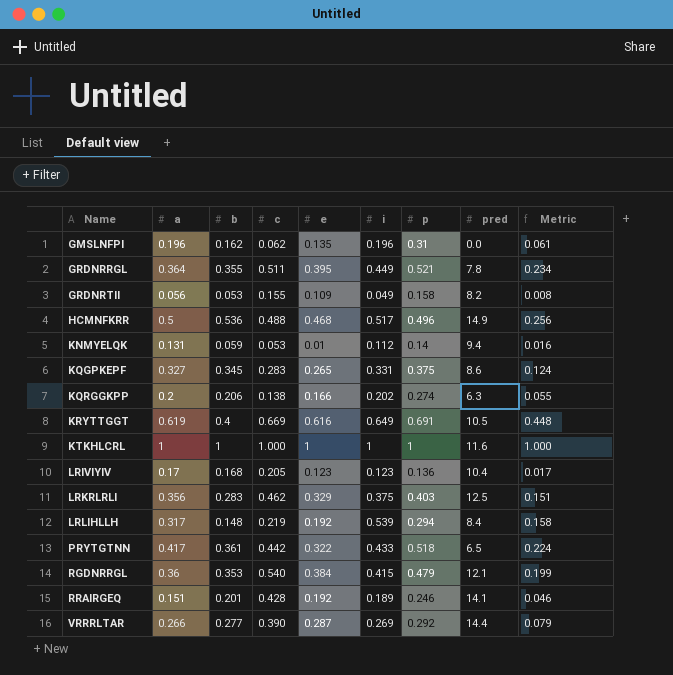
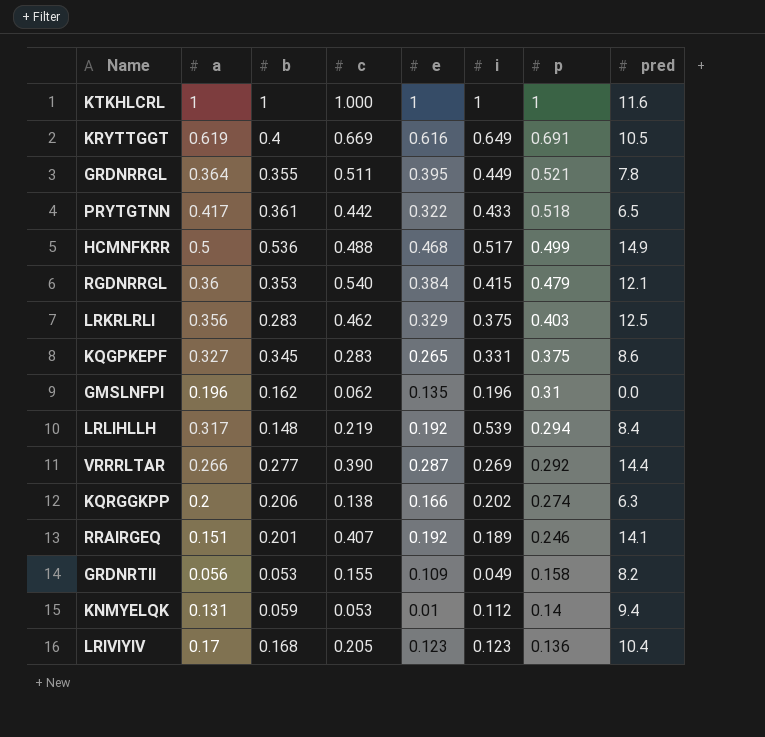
row order: Name ascending -> p descending
column Metric | formula: [i] * [p] -> none
HCMNFKRR | p: 0.496 -> 0.499
RRAIRGEQ | c: 0.428 -> 0.407

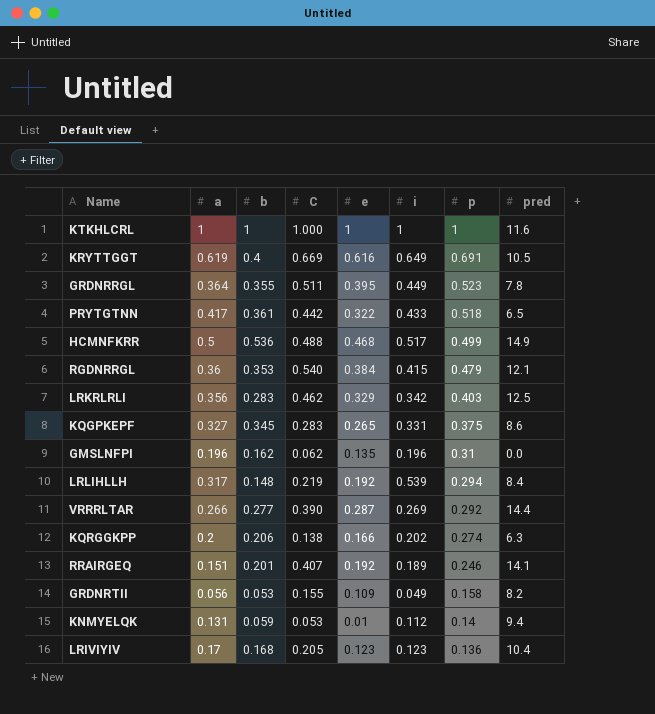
column name: c -> C
GRDNRRGL | p: 0.521 -> 0.523
LRKRLRLI | i: 0.375 -> 0.342

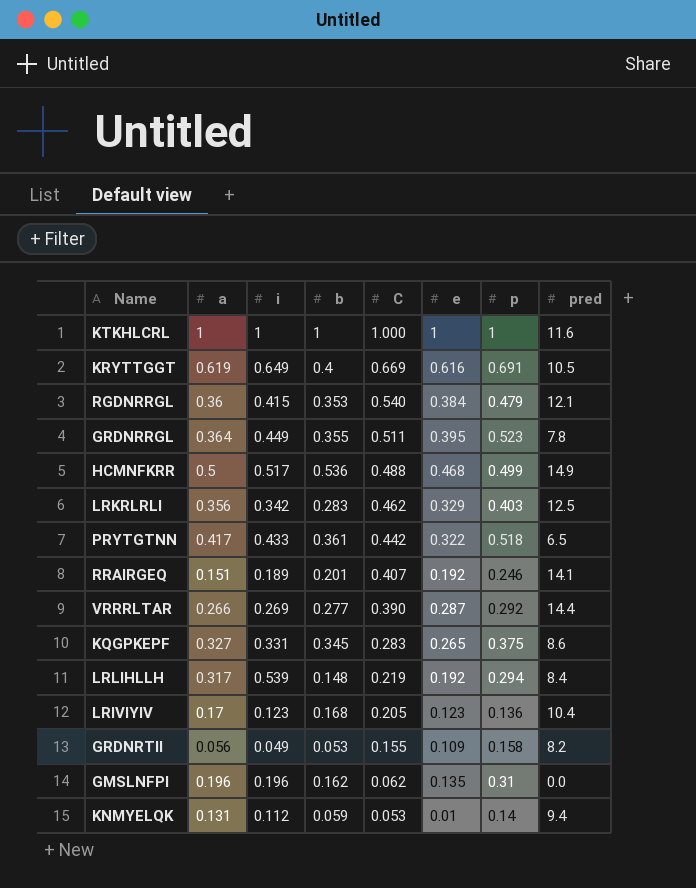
row order: p descending -> C descending
column i | position: 6 -> 3
row KQRGGKPP: 0.2 | 0.206 | 0.138 | 0.166 | 0.202 | 0.274 | 6.3 -> none

